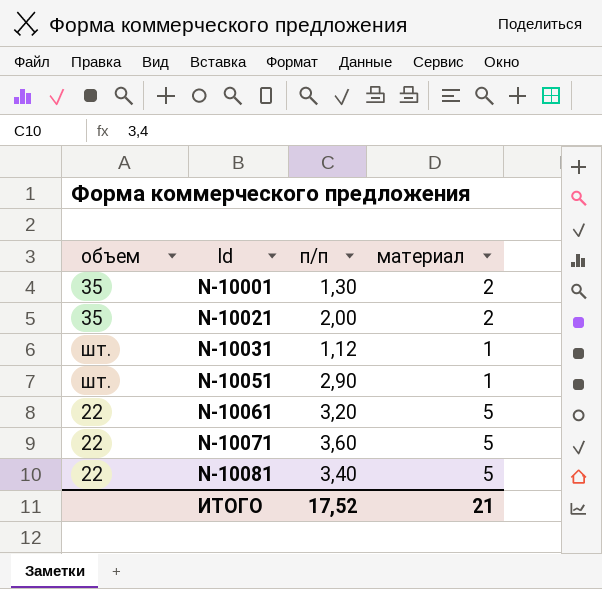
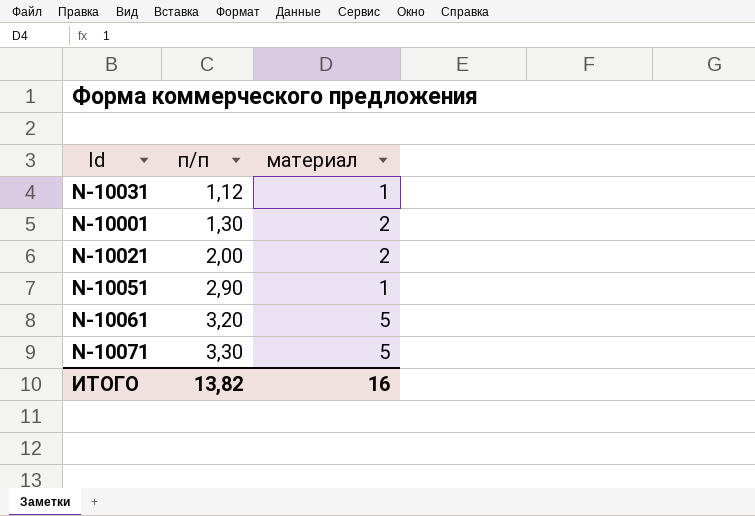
row order: Id ascending -> п/п ascending
column объем | position: 1 -> none
row N-10081: 22 | 3,40 | 5 -> none
N-10071 | п/п: 3,60 -> 3,30
ИТОГО | п/п: 17,52 -> 13,82
ИТОГО | материал: 21 -> 16

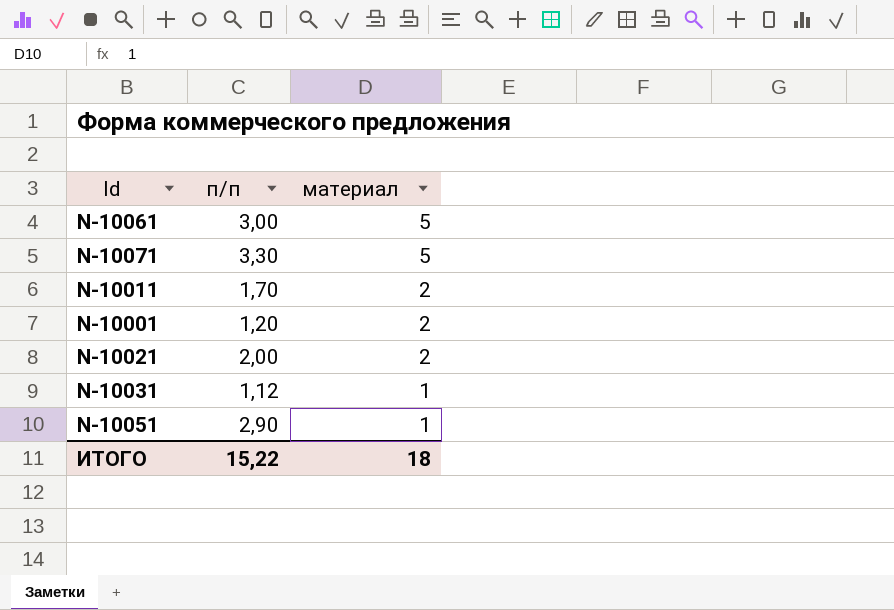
row order: п/п ascending -> материал descending
N-10061 | п/п: 3,20 -> 3,00
row N-10011: none -> 1,70 | 2
N-10001 | п/п: 1,30 -> 1,20
ИТОГО | п/п: 13,82 -> 15,22
ИТОГО | материал: 16 -> 18

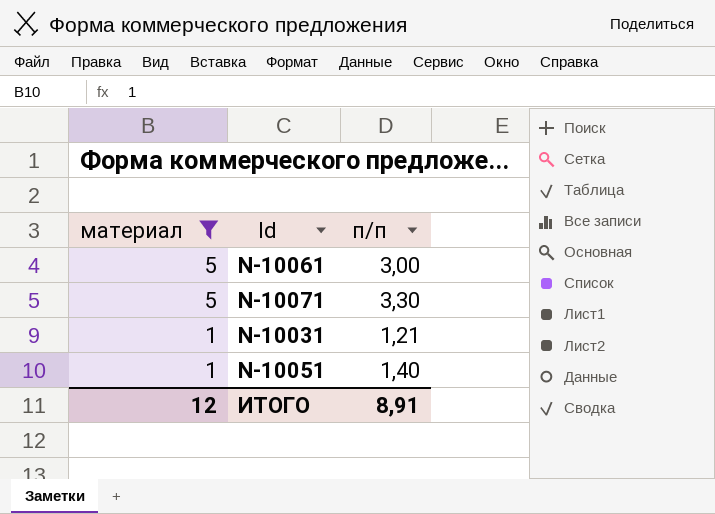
filter: none -> материал != 2
column материал | position: 3 -> 1
N-10031 | п/п: 1,12 -> 1,21
N-10051 | п/п: 2,90 -> 1,40
ИТОГО | материал: 18 -> 12
ИТОГО | п/п: 15,22 -> 8,91

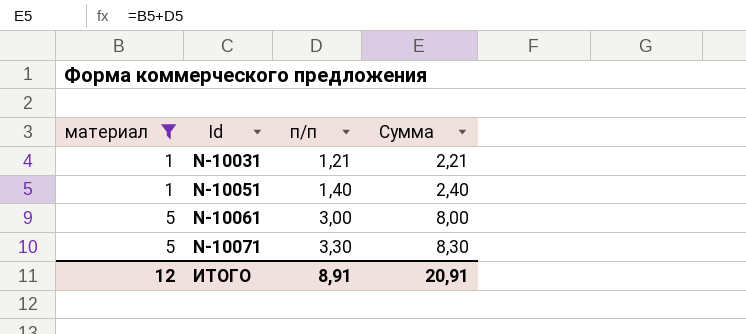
row order: материал descending -> материал ascending
column Сумма | formula: none -> [материал] + [п/п]

